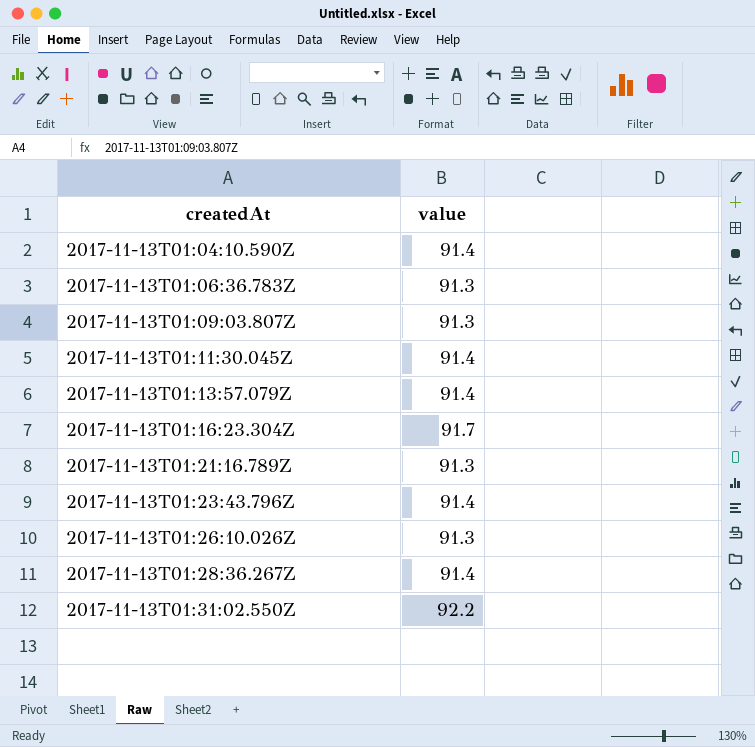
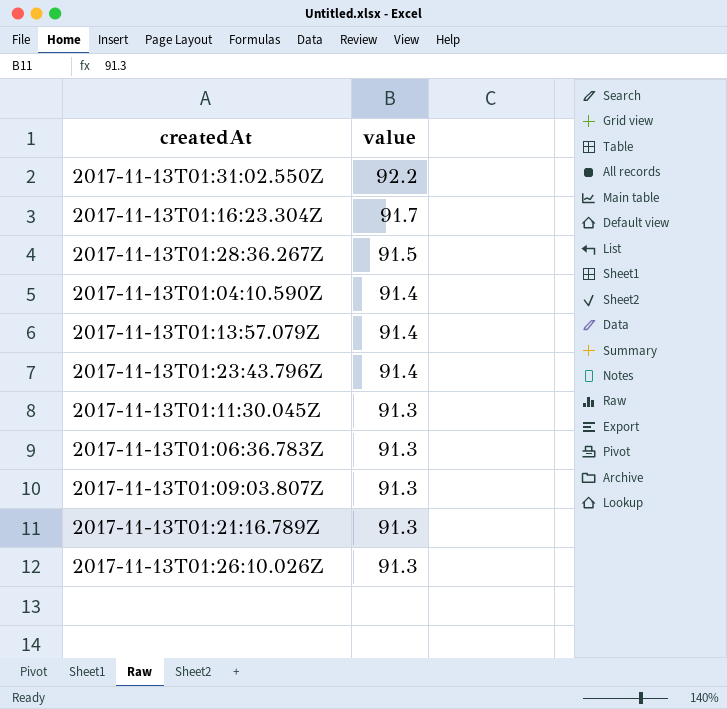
row order: createdAt ascending -> value descending
2017-11-13T01:28:36.267Z | value: 91.4 -> 91.5
2017-11-13T01:11:30.045Z | value: 91.4 -> 91.3

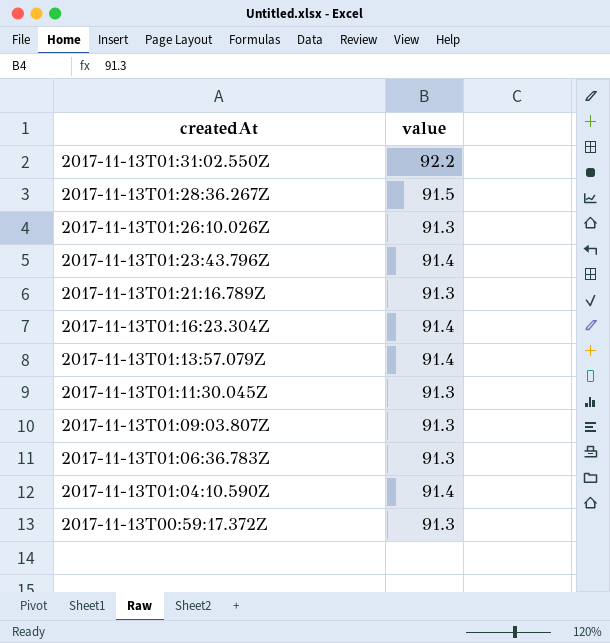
row order: value descending -> createdAt descending
2017-11-13T01:16:23.304Z | value: 91.7 -> 91.4
row 2017-11-13T00:59:17.372Z: none -> 91.3

